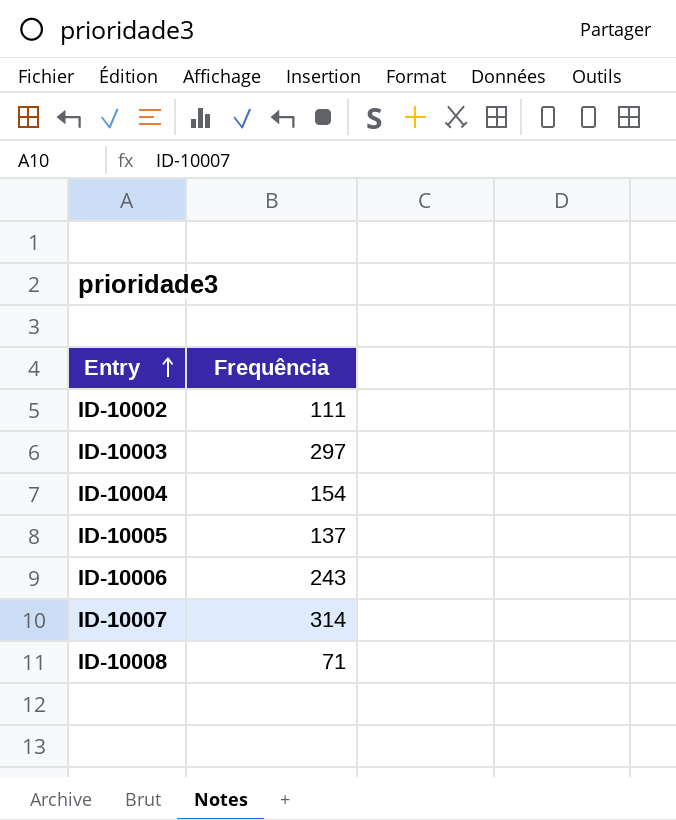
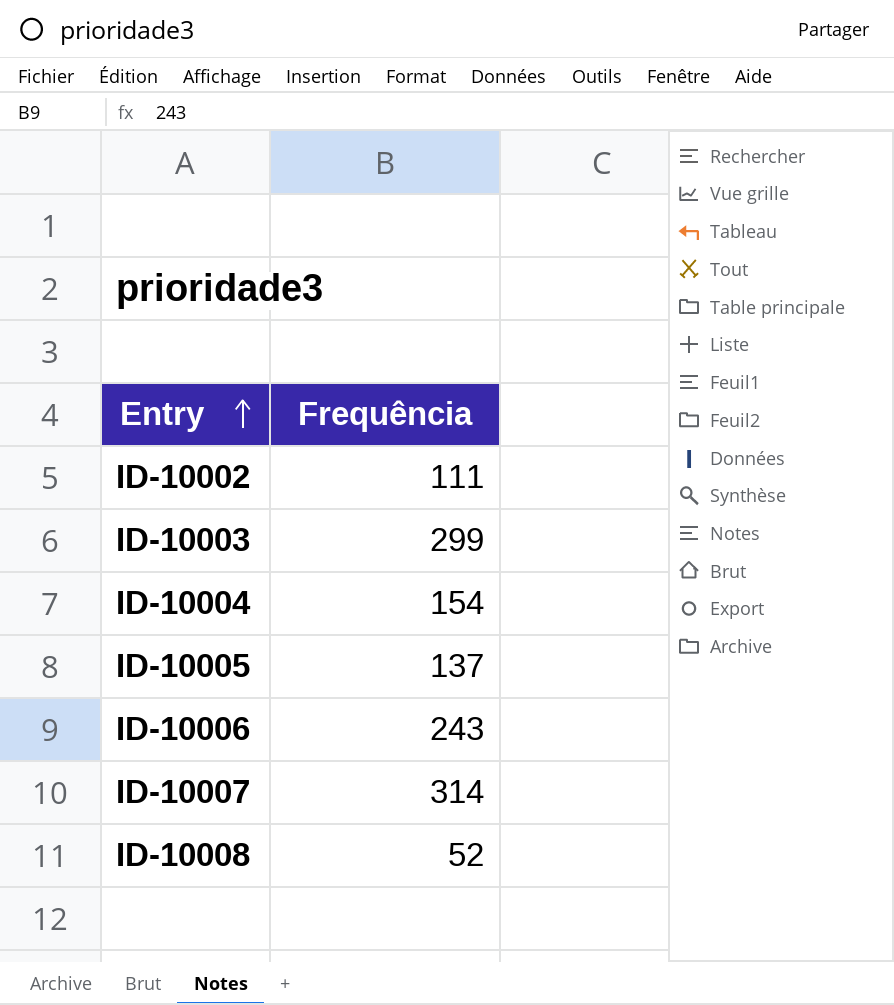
ID-10003 | Frequência: 297 -> 299
ID-10008 | Frequência: 71 -> 52

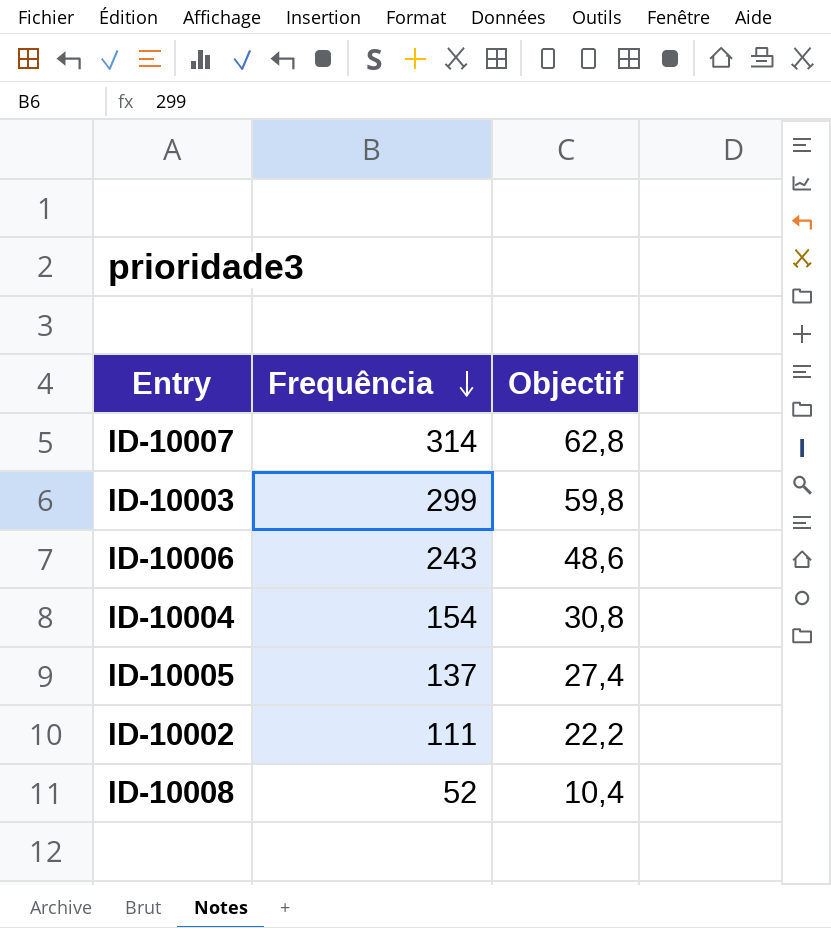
row order: Entry ascending -> Frequência descending
column Objectif | formula: none -> [Frequência] * 0,2

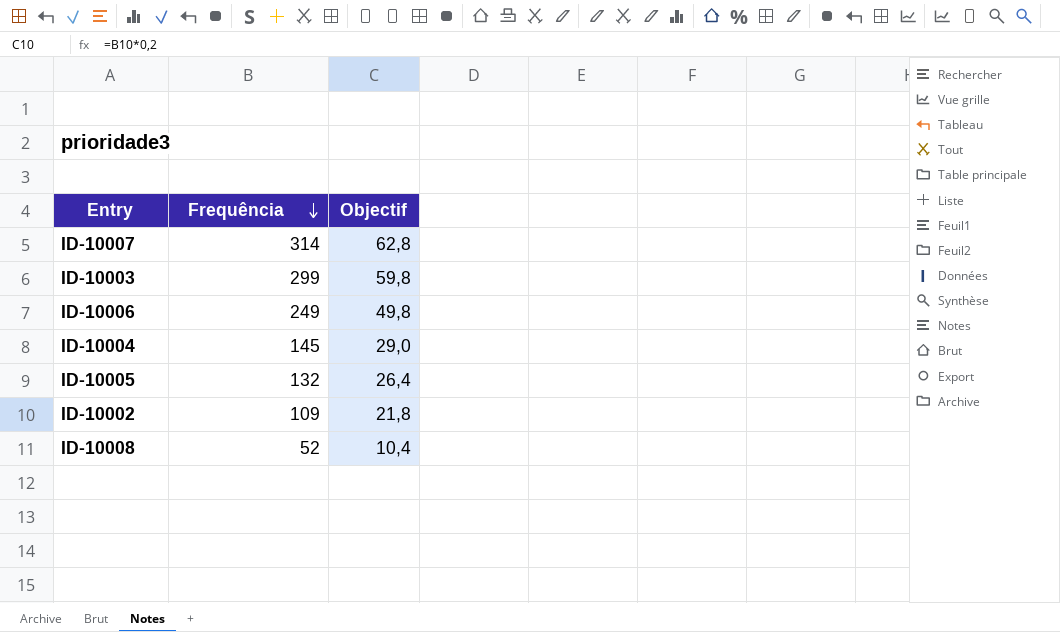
ID-10006 | Frequência: 243 -> 249
ID-10006 | Objectif: 48,6 -> 49,8
ID-10004 | Frequência: 154 -> 145
ID-10004 | Objectif: 30,8 -> 29,0
ID-10005 | Frequência: 137 -> 132
ID-10005 | Objectif: 27,4 -> 26,4
ID-10002 | Frequência: 111 -> 109
ID-10002 | Objectif: 22,2 -> 21,8

